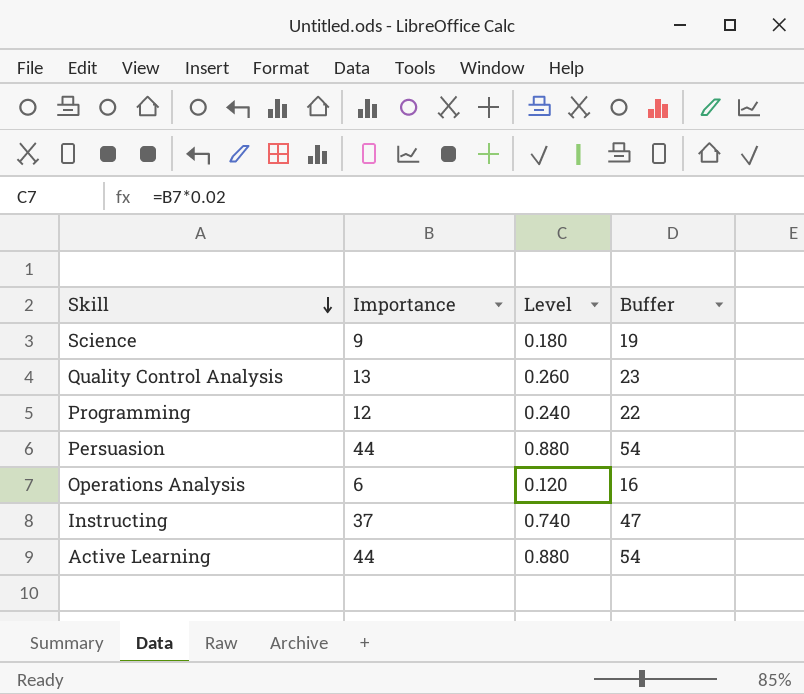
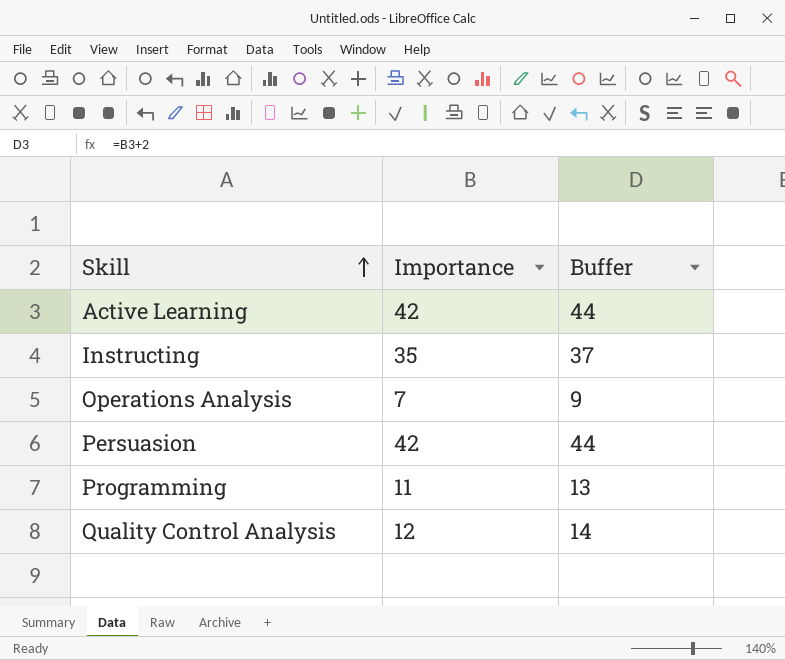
row order: Skill descending -> Skill ascending
column Level | formula: [Importance] * 0.02 -> none
column Buffer | formula: [Importance] + 10 -> [Importance] + 2
row Science: 9 | 0.180 | 19 -> none
Active Learning | Importance: 44 -> 42
Instructing | Importance: 37 -> 35
Operations Analysis | Importance: 6 -> 7
Persuasion | Importance: 44 -> 42
Programming | Importance: 12 -> 11
Quality Control Analysis | Importance: 13 -> 12

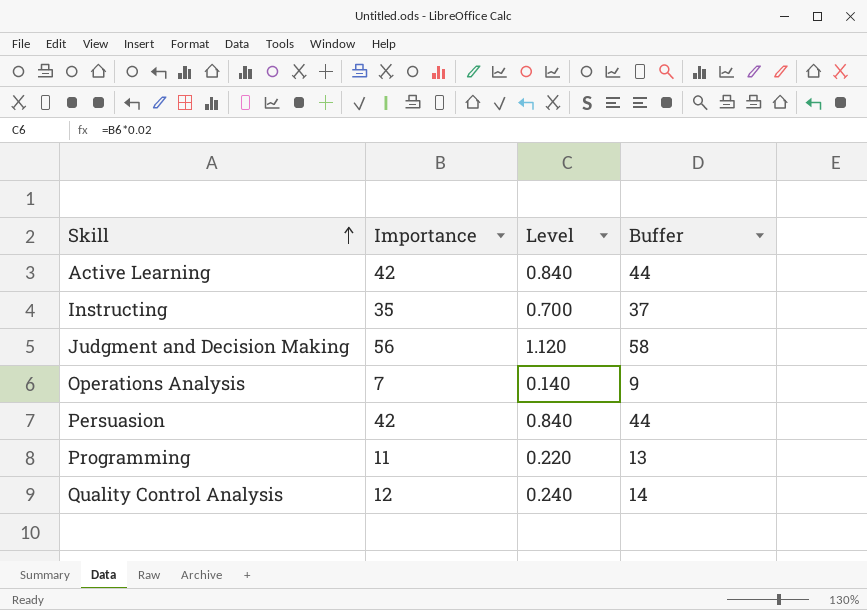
column Level | formula: none -> [Importance] * 0.02
row Judgment and Decision Making: none -> 56 | 1.120 | 58

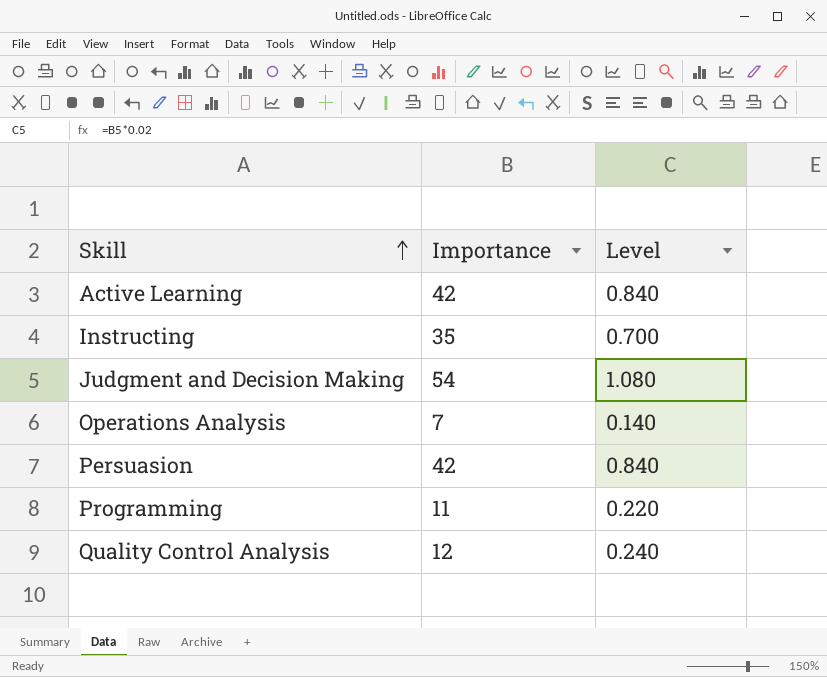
column Buffer | formula: [Importance] + 2 -> none
Judgment and Decision Making | Importance: 56 -> 54
Judgment and Decision Making | Level: 1.120 -> 1.080

